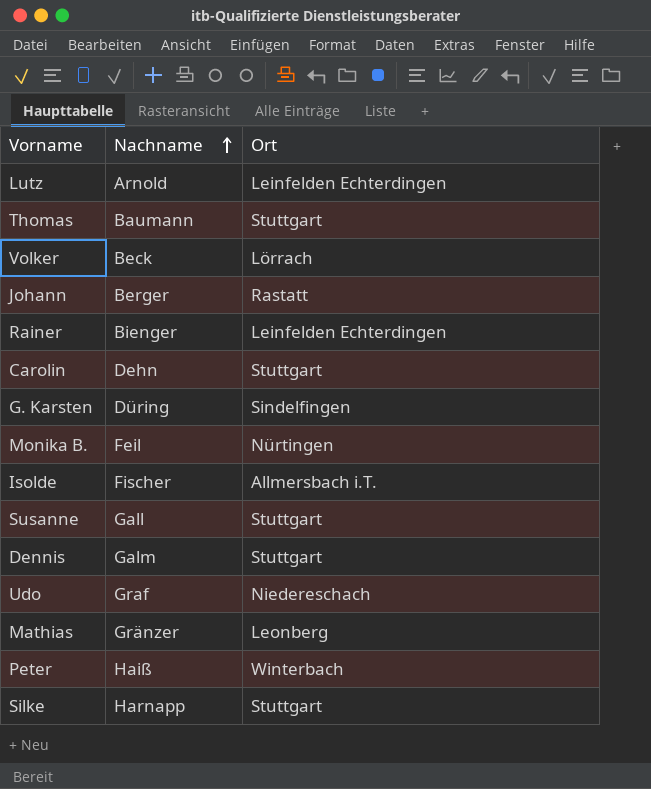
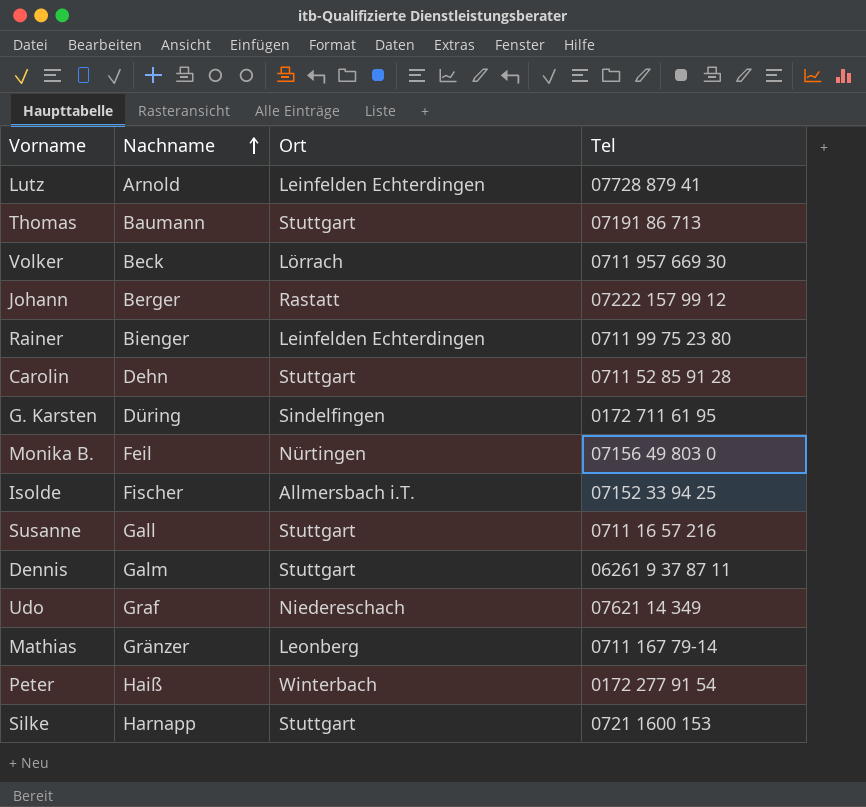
column Tel | position: none -> 4

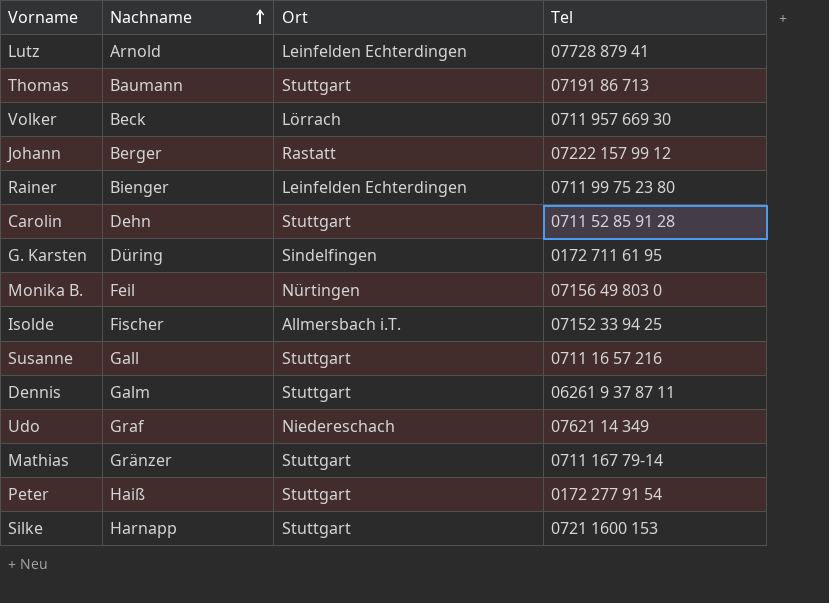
Mathias | Ort: Leonberg -> Stuttgart
Peter | Ort: Winterbach -> Stuttgart

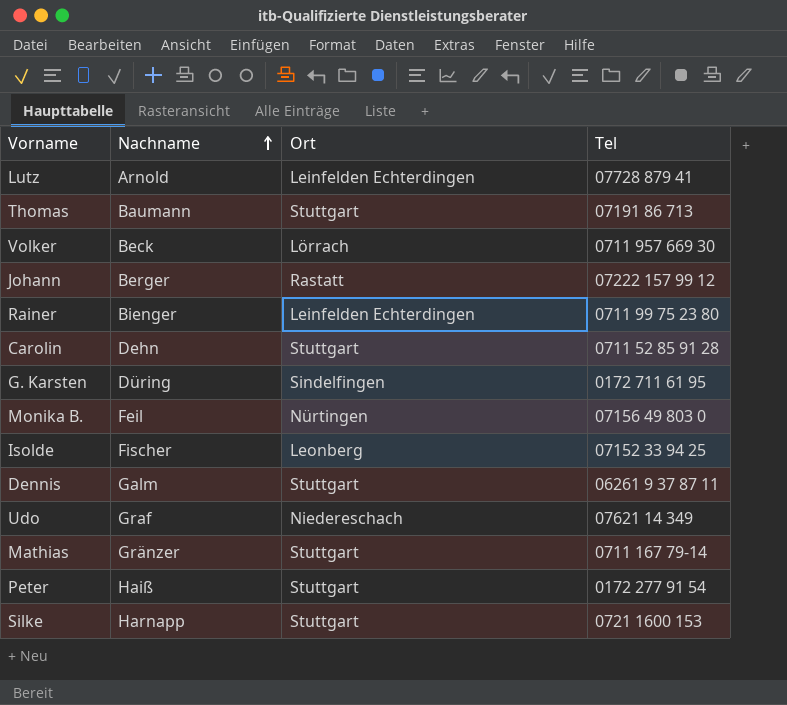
row Susanne: Gall | Stuttgart | 0711 16 57 216 -> none
Isolde | Ort: Allmersbach i.T. -> Leonberg

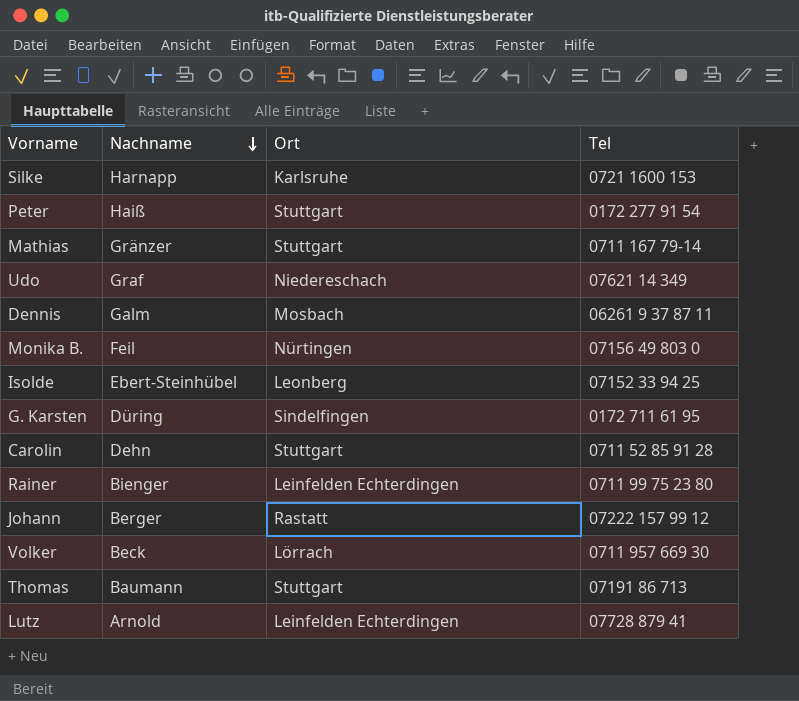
row order: Nachname ascending -> Nachname descending
Silke | Ort: Stuttgart -> Karlsruhe
Dennis | Ort: Stuttgart -> Mosbach
Isolde | Nachname: Fischer -> Ebert-Steinhübel

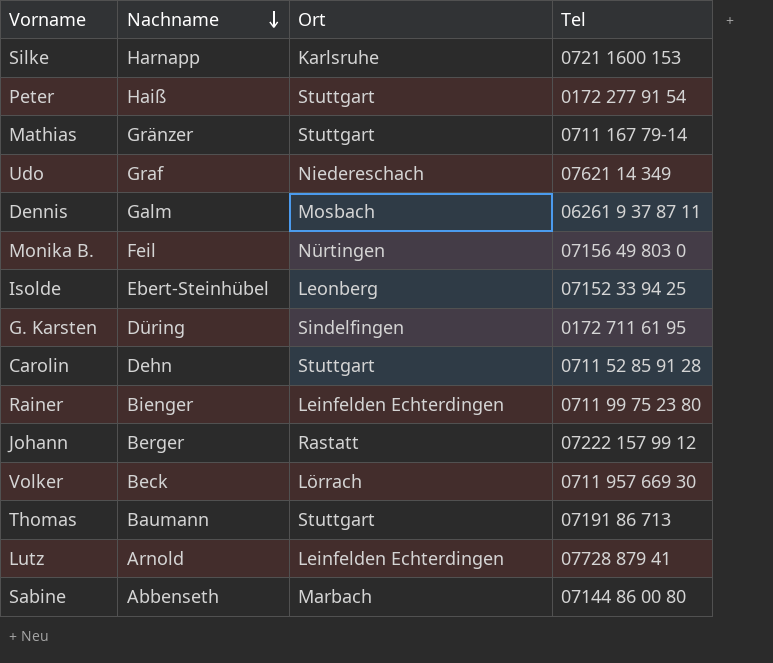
row Sabine: none -> Abbenseth | Marbach | 07144 86 00 80

